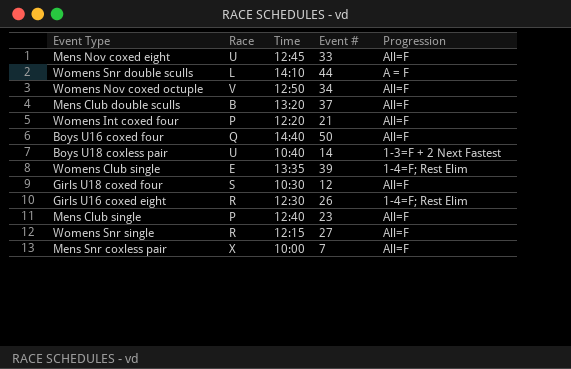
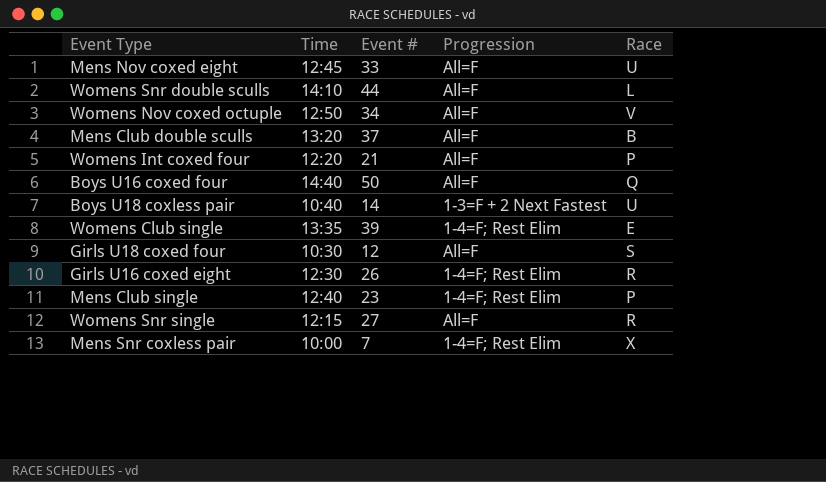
column Race | position: 2 -> 5
Womens Snr double sculls | Progression: A = F -> All=F
Mens Club single | Progression: All=F -> 1-4=F; Rest Elim
Mens Snr coxless pair | Progression: All=F -> 1-4=F; Rest Elim

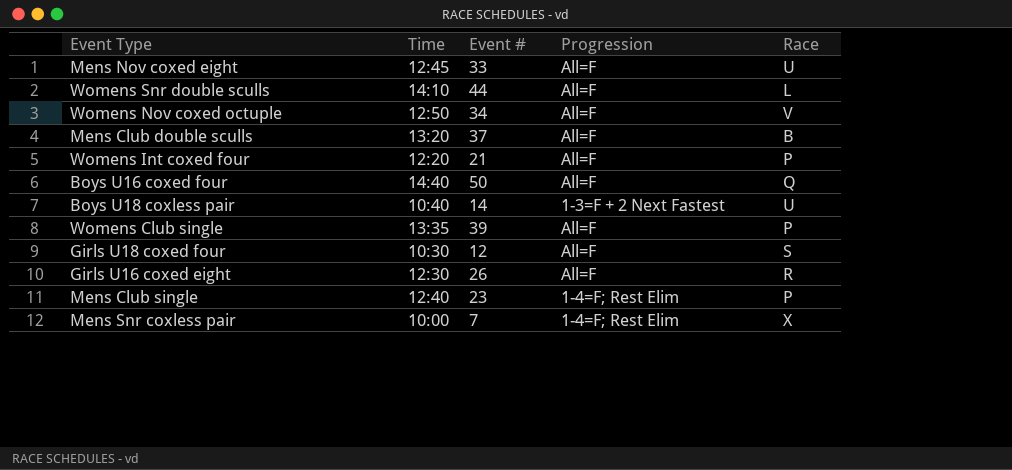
row Womens Snr single: 12:15 | 27 | All=F | R -> none
Womens Club single | Progression: 1-4=F; Rest Elim -> All=F
Womens Club single | Race: E -> P
Girls U16 coxed eight | Progression: 1-4=F; Rest Elim -> All=F

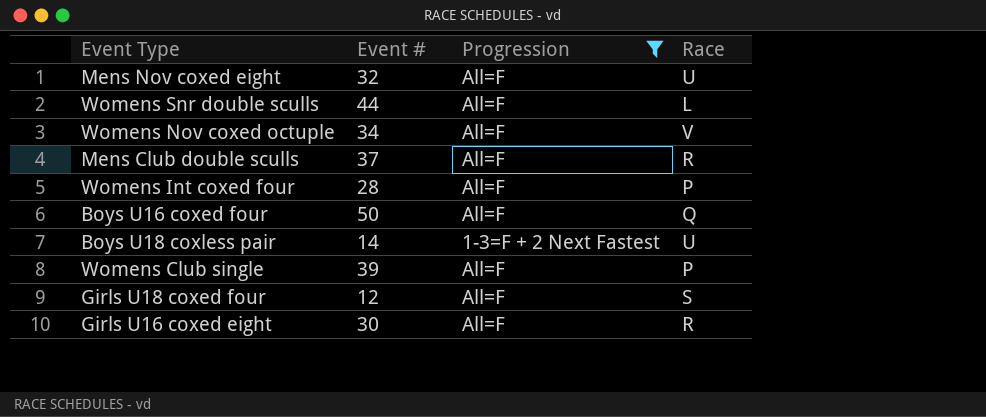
filter: none -> Progression != 1-4=F; Rest Elim
column Time | position: 2 -> none
Mens Nov coxed eight | Event #: 33 -> 32
Mens Club double sculls | Race: B -> R
Womens Int coxed four | Event #: 21 -> 28
Girls U16 coxed eight | Event #: 26 -> 30

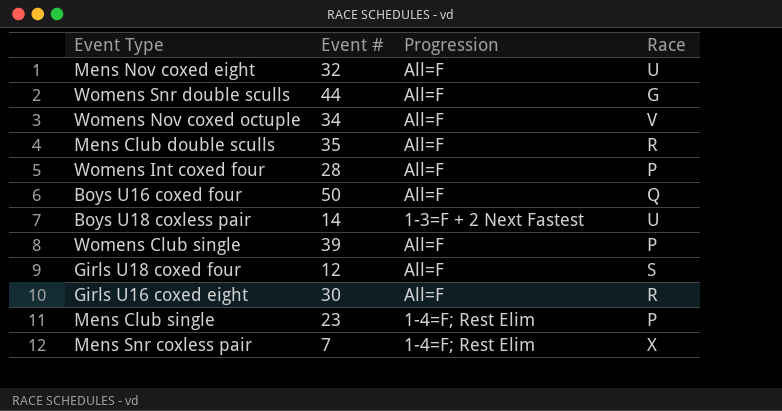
filter: Progression != 1-4=F; Rest Elim -> none
Womens Snr double sculls | Race: L -> G
Mens Club double sculls | Event #: 37 -> 35

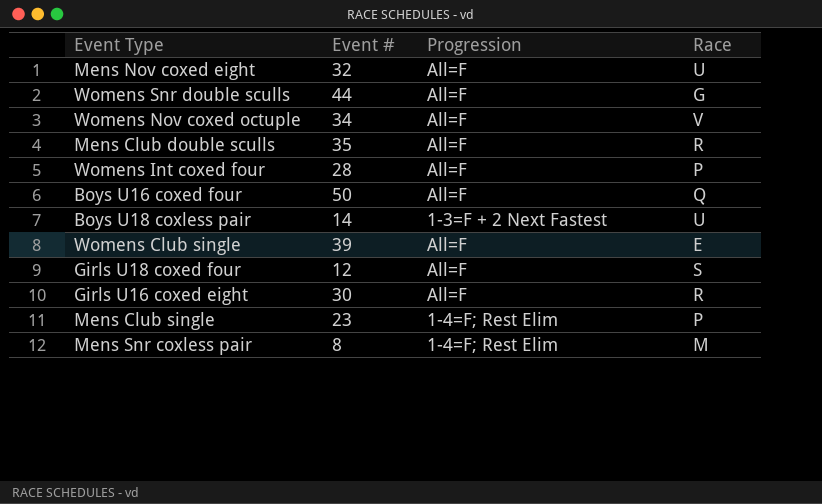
Womens Club single | Race: P -> E
Mens Snr coxless pair | Event #: 7 -> 8
Mens Snr coxless pair | Race: X -> M

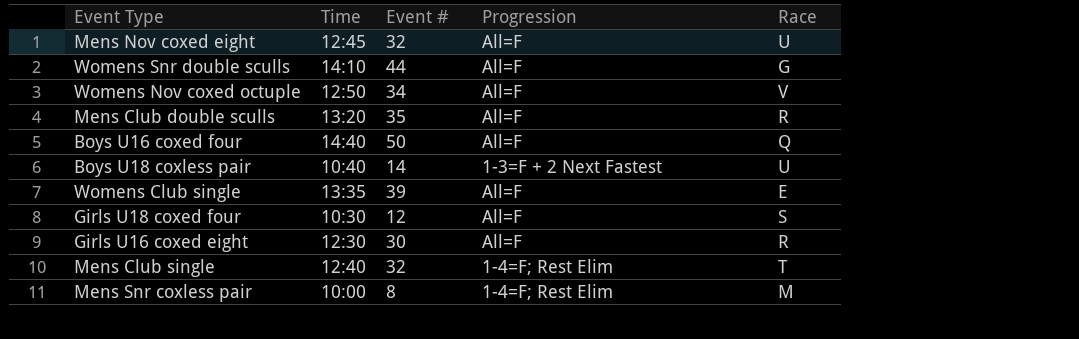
column Time | position: none -> 2
row Womens Int coxed four: 28 | All=F | P -> none
Mens Club single | Event #: 23 -> 32
Mens Club single | Race: P -> T

